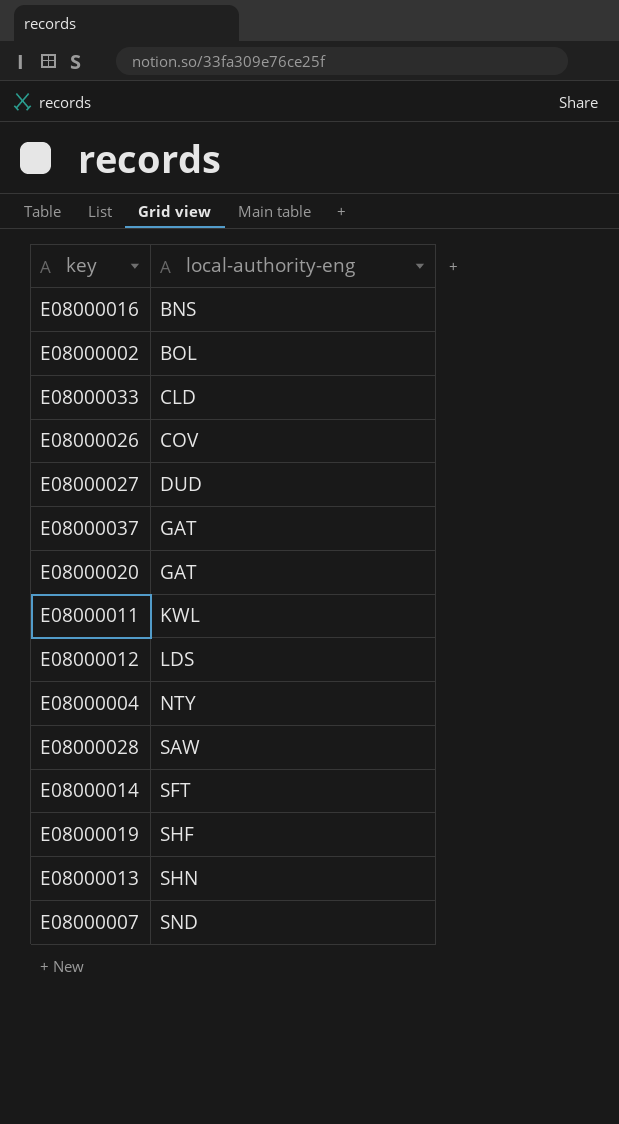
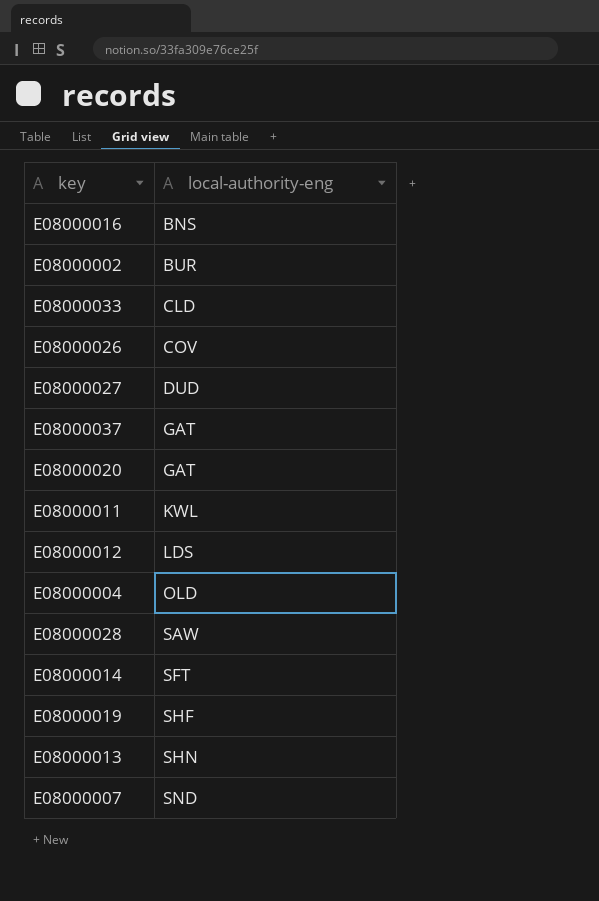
E08000002 | local-authority-eng: BOL -> BUR
E08000004 | local-authority-eng: NTY -> OLD

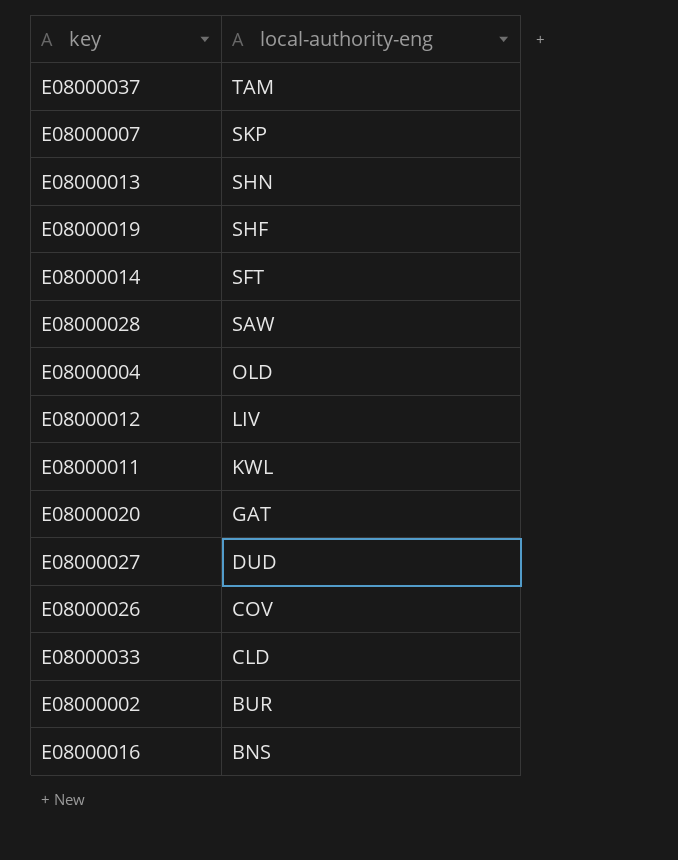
row order: local-authority-eng ascending -> local-authority-eng descending
E08000037 | local-authority-eng: GAT -> TAM
E08000007 | local-authority-eng: SND -> SKP
E08000012 | local-authority-eng: LDS -> LIV

